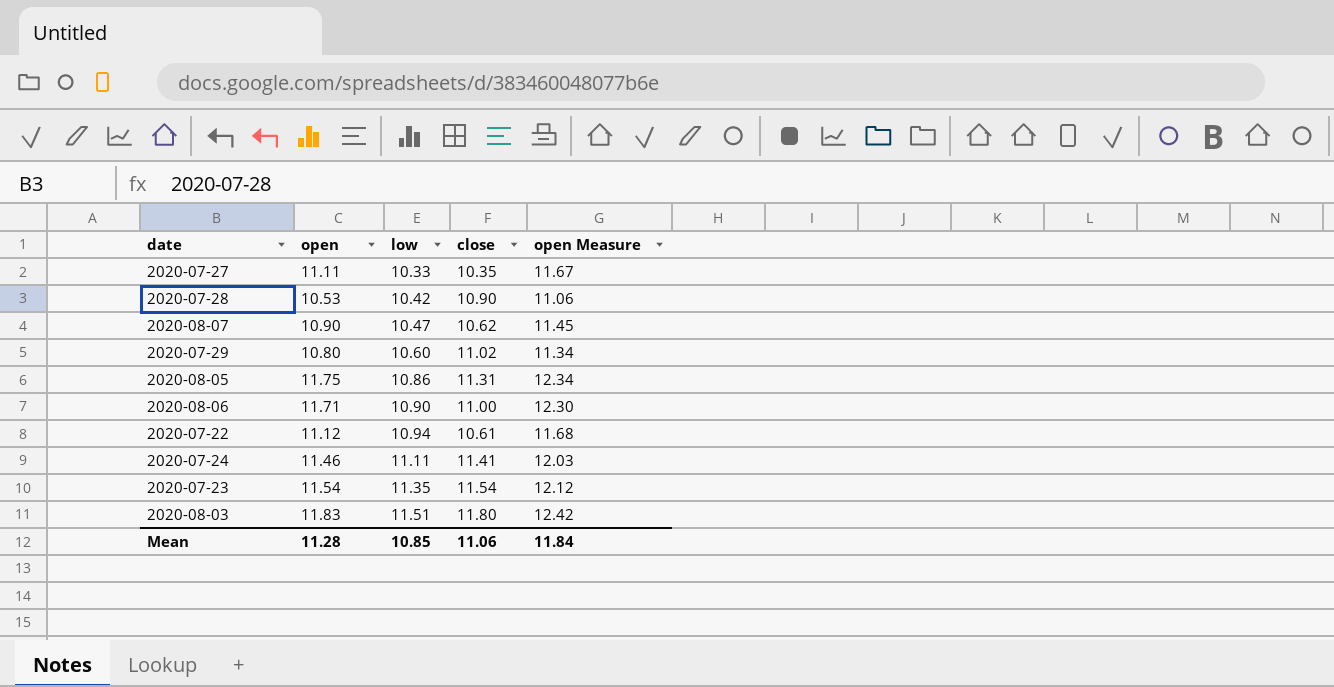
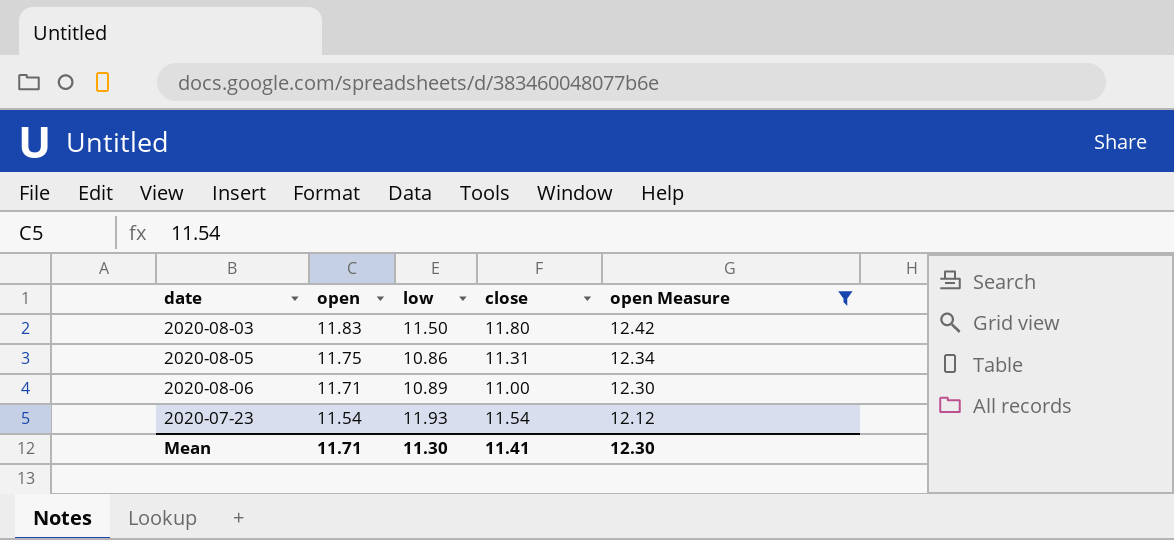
filter: none -> open Measure >= 12.12
row order: low ascending -> open descending
2020-08-03 | low: 11.51 -> 11.50
2020-08-06 | low: 10.90 -> 10.89
2020-07-23 | low: 11.35 -> 11.93
Mean | open: 11.28 -> 11.71
Mean | low: 10.85 -> 11.30
Mean | close: 11.06 -> 11.41
Mean | open Measure: 11.84 -> 12.30

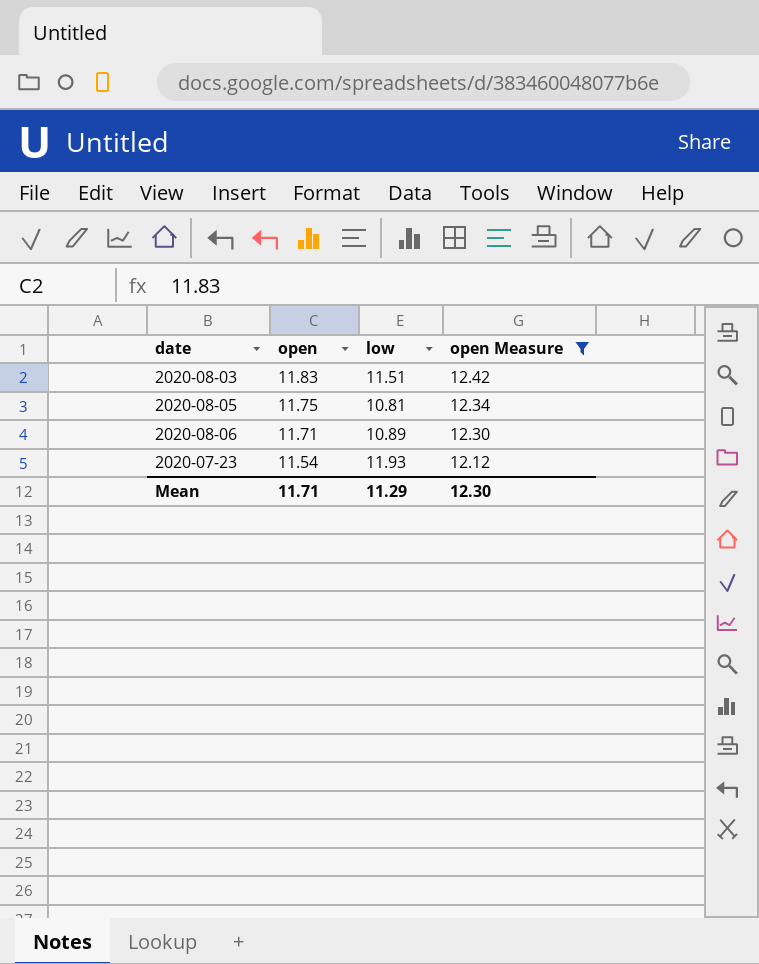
column close | position: 4 -> none
2020-08-03 | low: 11.50 -> 11.51
2020-08-05 | low: 10.86 -> 10.81
Mean | low: 11.30 -> 11.29

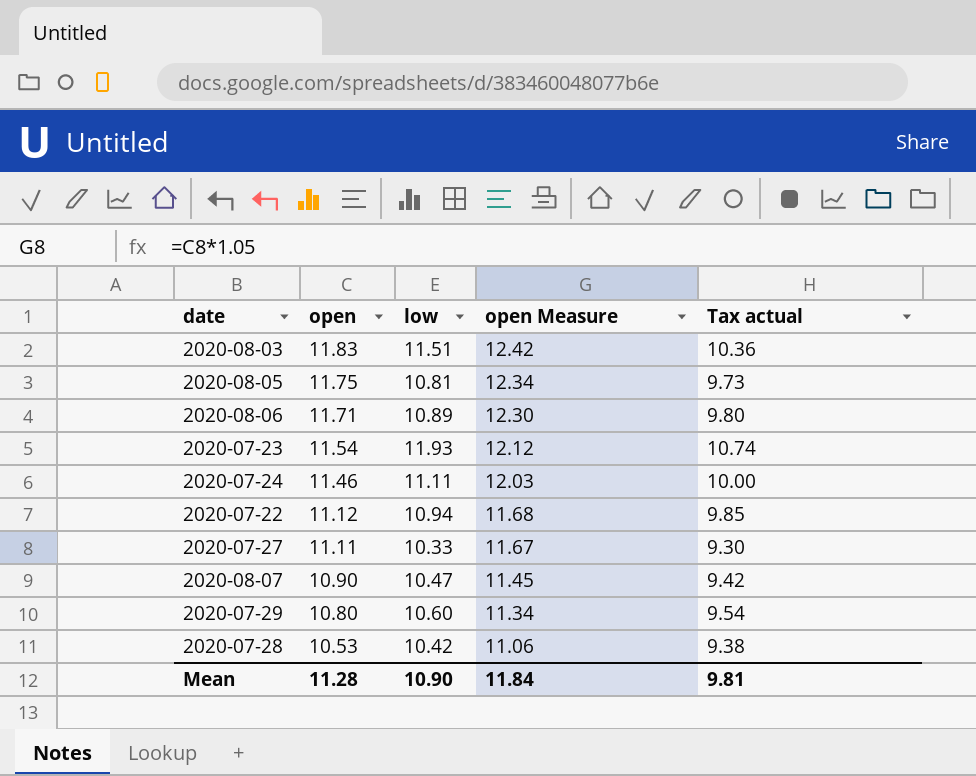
filter: open Measure >= 12.12 -> none
column Tax actual | formula: none -> [low] * 0.9
Mean | open: 11.71 -> 11.28
Mean | low: 11.29 -> 10.90
Mean | open Measure: 12.30 -> 11.84

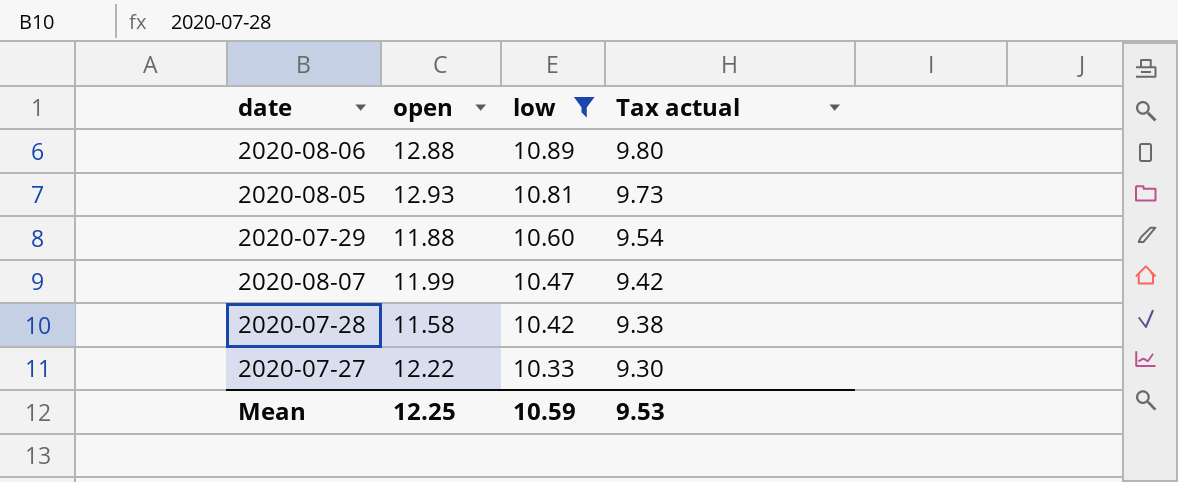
filter: none -> low <= 10.89
row order: open descending -> low descending
column open Measure | formula: [open] * 1.05 -> none
2020-08-06 | open: 11.71 -> 12.88
2020-08-05 | open: 11.75 -> 12.93
2020-07-29 | open: 10.80 -> 11.88
2020-08-07 | open: 10.90 -> 11.99
2020-07-28 | open: 10.53 -> 11.58
2020-07-27 | open: 11.11 -> 12.22
Mean | open: 11.28 -> 12.25
Mean | low: 10.90 -> 10.59
Mean | Tax actual: 9.81 -> 9.53

